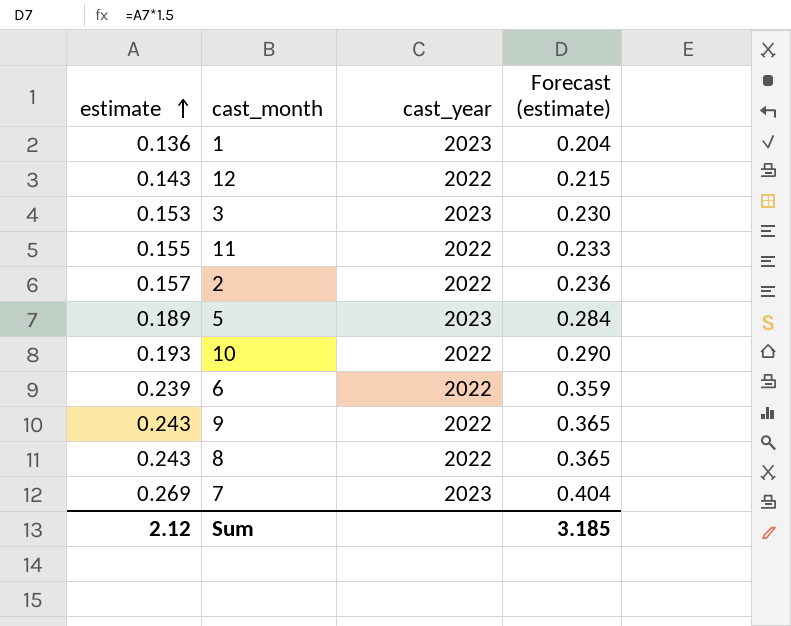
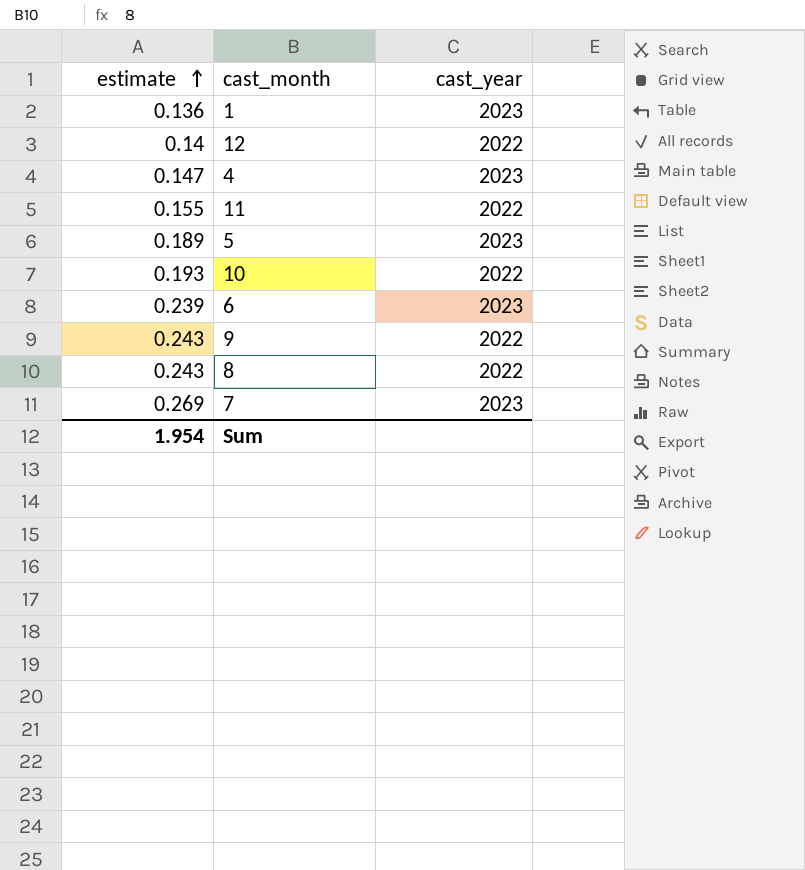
column Forecast (estimate) | formula: [estimate] * 1.5 -> none
row 3: 0.153 | 2023 | 0.230 -> none
row 2: 0.157 | 2022 | 0.236 -> none
12 | estimate: 0.143 -> 0.14
row 4: none -> 0.147 | 2023
6 | cast_year: 2022 -> 2023
Sum | estimate: 2.12 -> 1.954

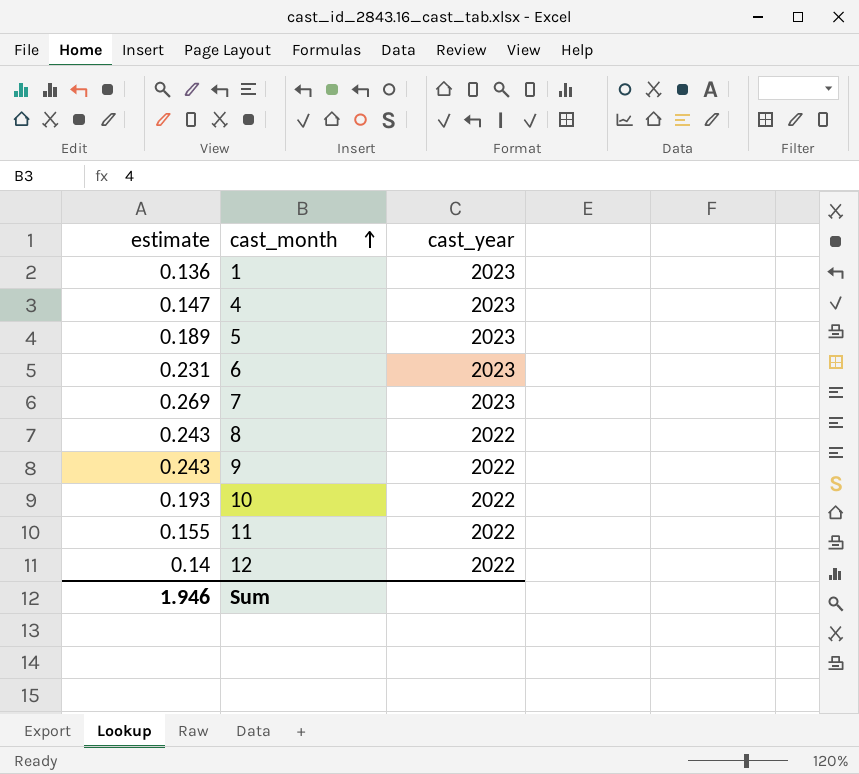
row order: estimate ascending -> cast_month ascending
6 | estimate: 0.239 -> 0.231
Sum | estimate: 1.954 -> 1.946

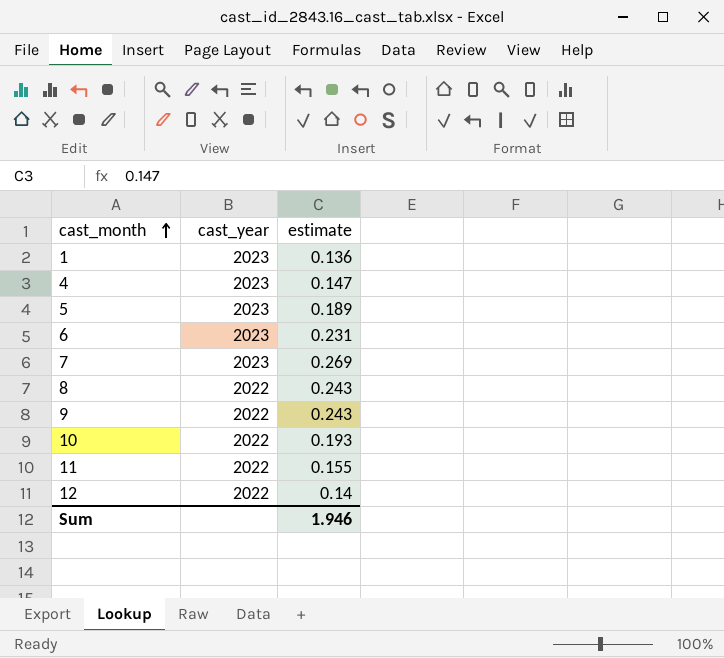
column estimate | position: 1 -> 3

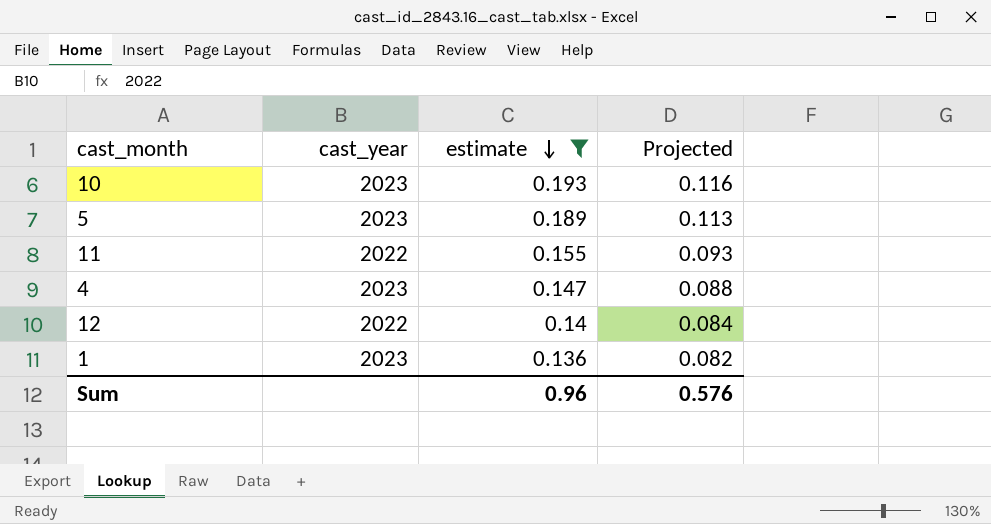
filter: none -> estimate <= 0.193
row order: cast_month ascending -> estimate descending
column Projected | formula: none -> [estimate] * 0.6
10 | cast_year: 2022 -> 2023
Sum | estimate: 1.946 -> 0.96

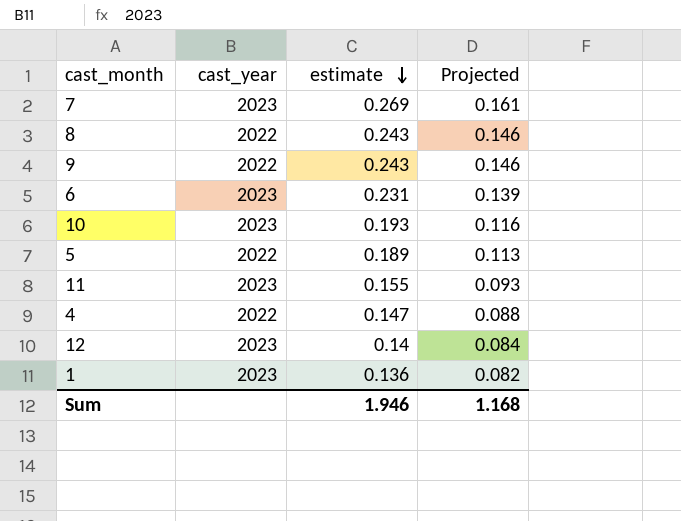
filter: estimate <= 0.193 -> none
5 | cast_year: 2023 -> 2022
11 | cast_year: 2022 -> 2023
4 | cast_year: 2023 -> 2022
12 | cast_year: 2022 -> 2023
Sum | estimate: 0.96 -> 1.946
Sum | Projected: 0.576 -> 1.168

